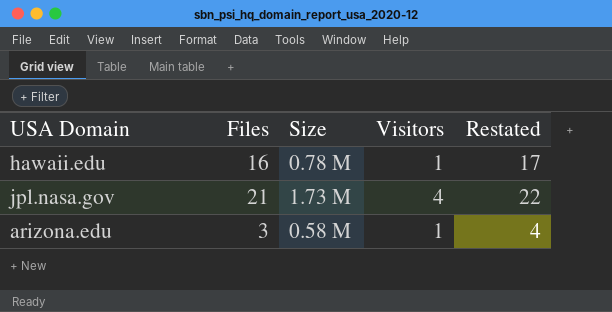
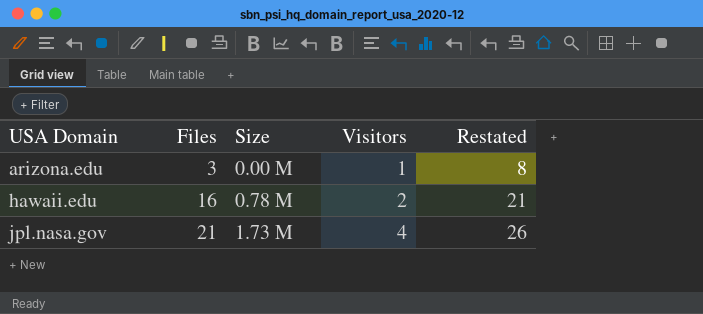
row order: none -> USA Domain ascending
column Restated | formula: [Files] + 1 -> [Files] + 5
arizona.edu | Size: 0.58 M -> 0.00 M
hawaii.edu | Visitors: 1 -> 2

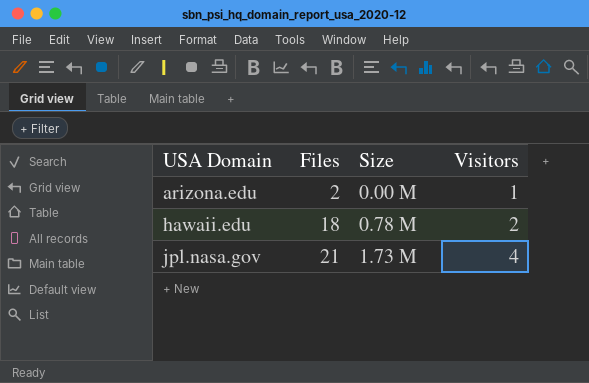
column Restated | formula: [Files] + 5 -> none
arizona.edu | Files: 3 -> 2
hawaii.edu | Files: 16 -> 18

